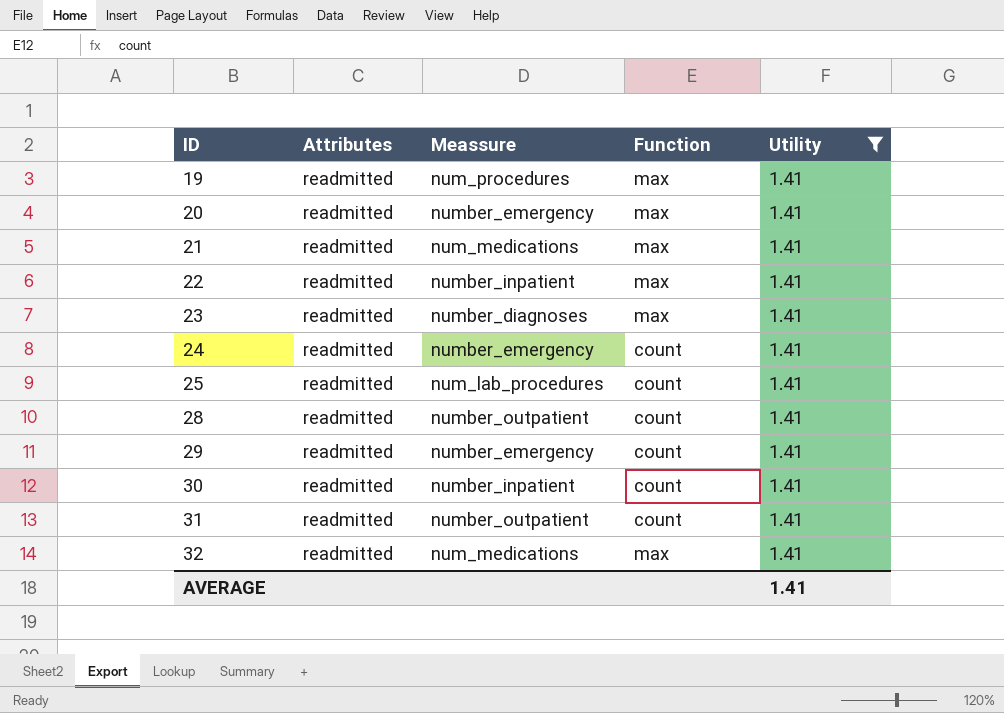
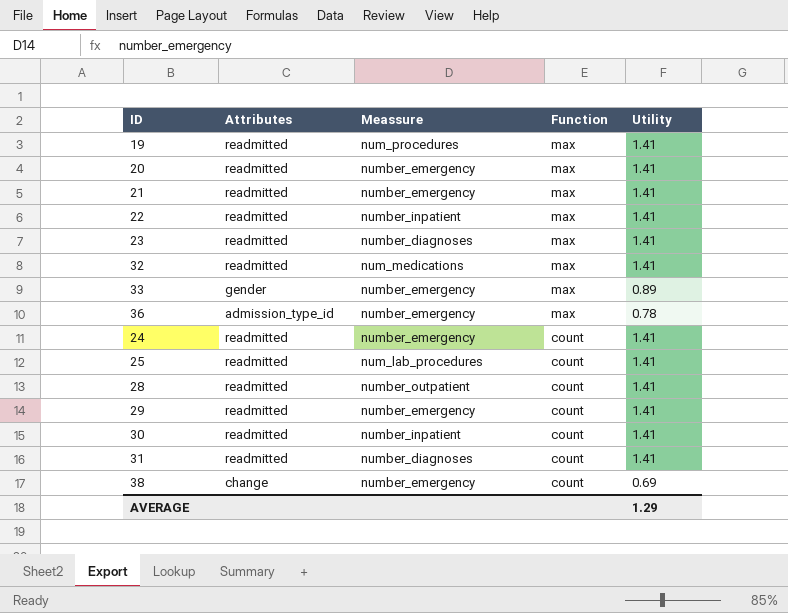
filter: Utility = 1.41 -> none
row order: ID ascending -> Function descending
21 | Meassure: num_medications -> number_emergency
31 | Meassure: number_outpatient -> number_diagnoses
AVERAGE | Utility: 1.41 -> 1.29

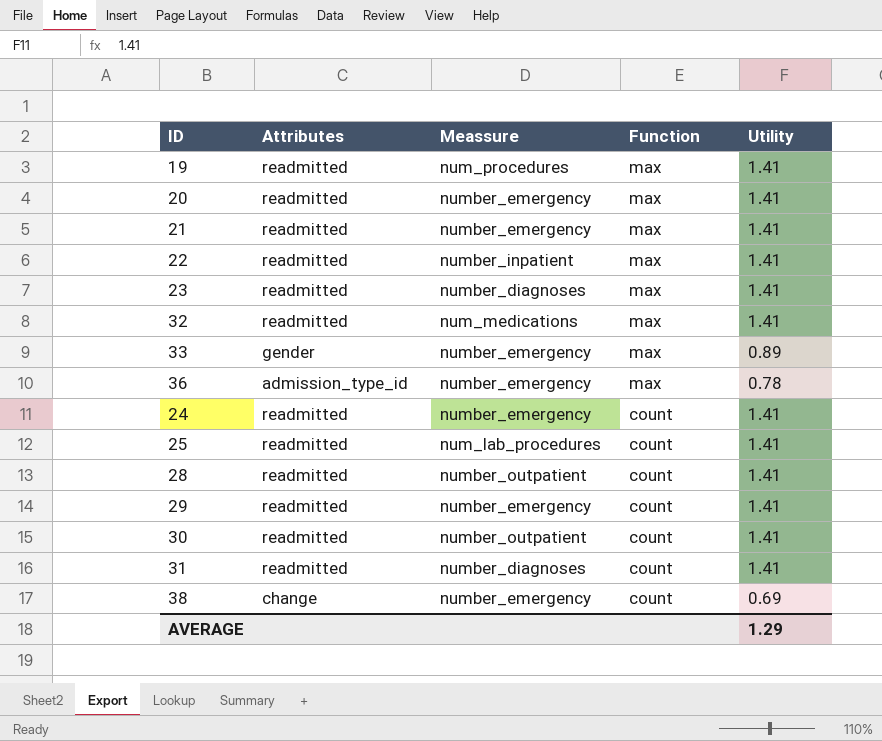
30 | Meassure: number_inpatient -> number_outpatient

